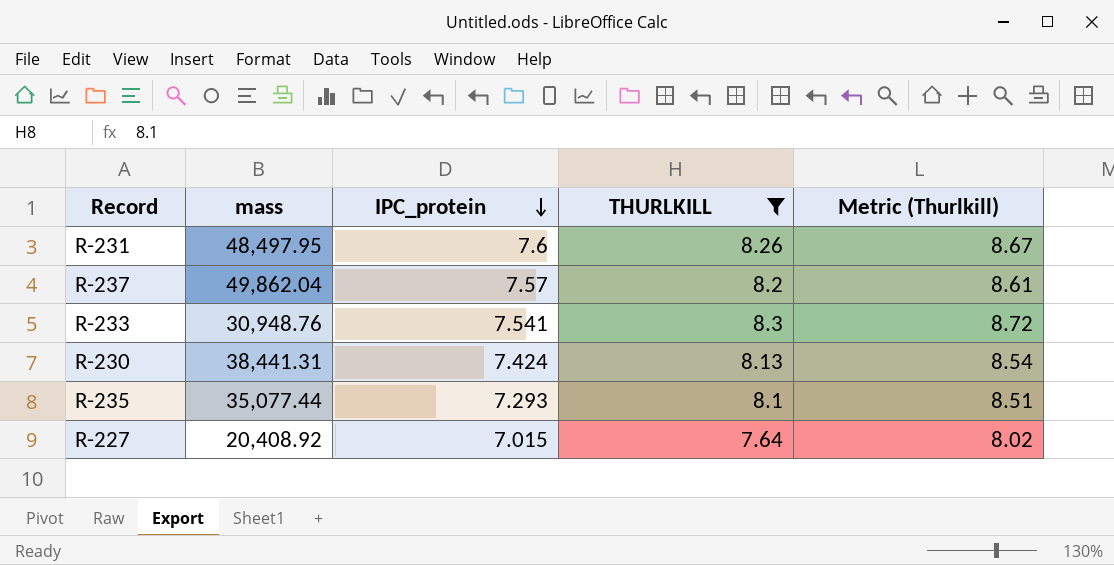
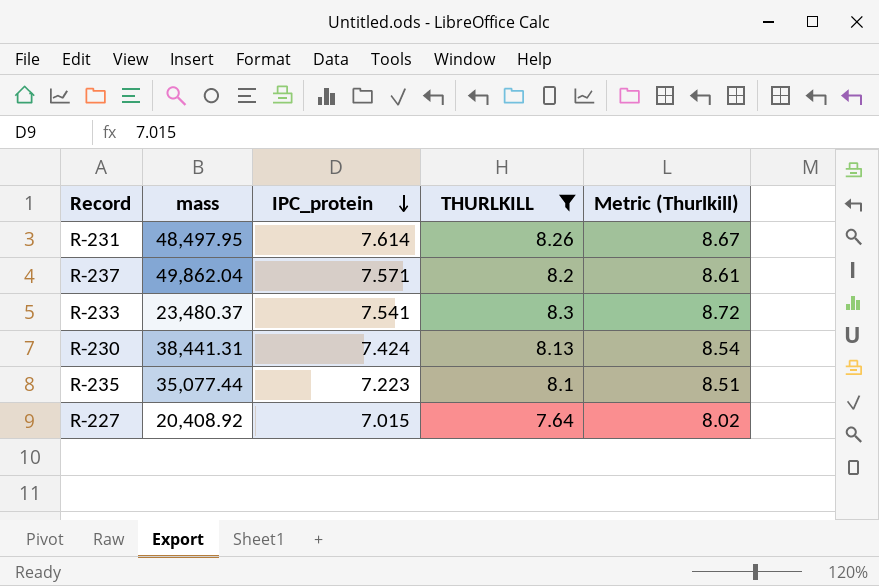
R-231 | IPC_protein: 7.6 -> 7.614
R-237 | IPC_protein: 7.57 -> 7.571
R-233 | mass: 30,948.76 -> 23,480.37
R-235 | IPC_protein: 7.293 -> 7.223

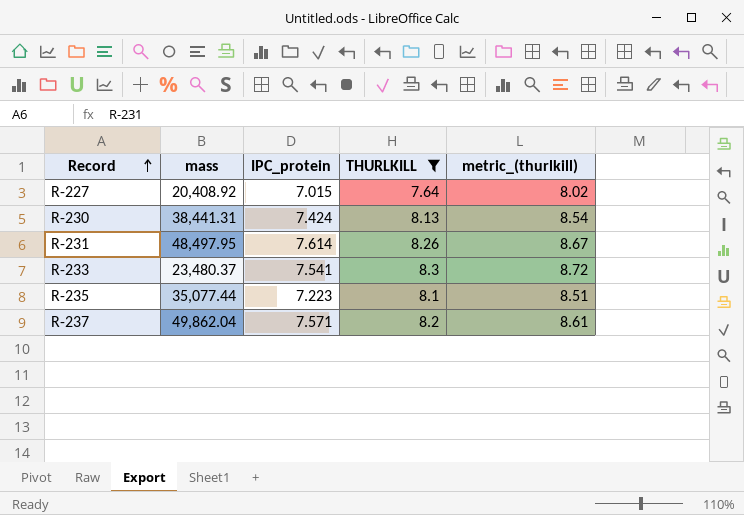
row order: IPC_protein descending -> Record ascending
column name: Metric (Thurlkill) -> metric_(thurlkill)

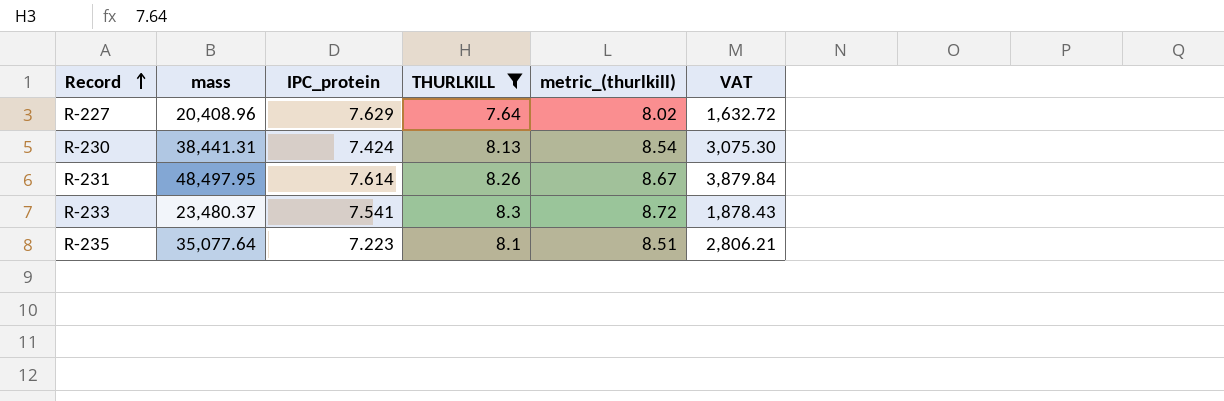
column VAT | formula: none -> [mass] * 0.08
row R-237: 49,862.04 | 7.571 | 8.2 | 8.61 -> none
R-227 | mass: 20,408.92 -> 20,408.96
R-227 | IPC_protein: 7.015 -> 7.629
R-235 | mass: 35,077.44 -> 35,077.64

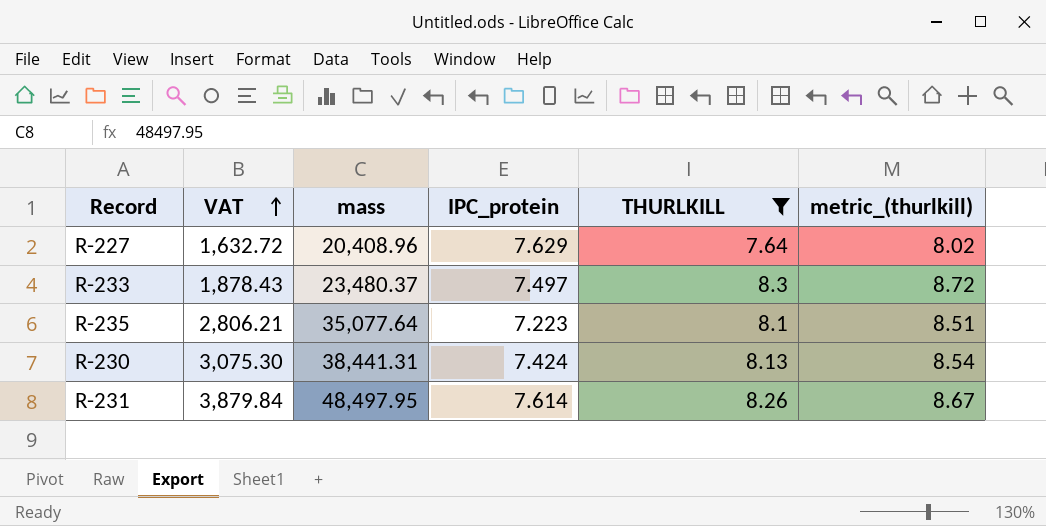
row order: Record ascending -> VAT ascending
column VAT | position: 6 -> 2
R-233 | IPC_protein: 7.541 -> 7.497

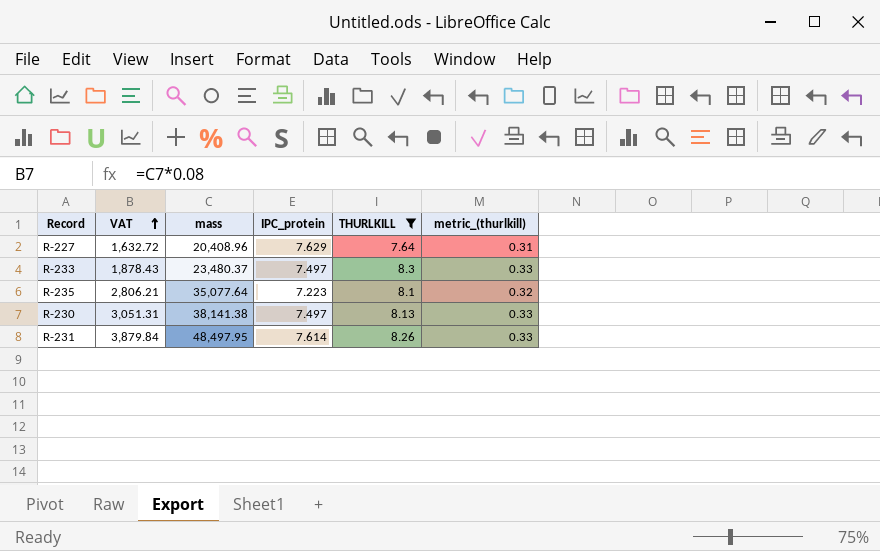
column metric_(thurlkill) | formula: [THURLKILL] * 1.05 -> [THURLKILL] * 0.04
R-230 | VAT: 3,075.30 -> 3,051.31
R-230 | mass: 38,441.31 -> 38,141.38
R-230 | IPC_protein: 7.424 -> 7.497

